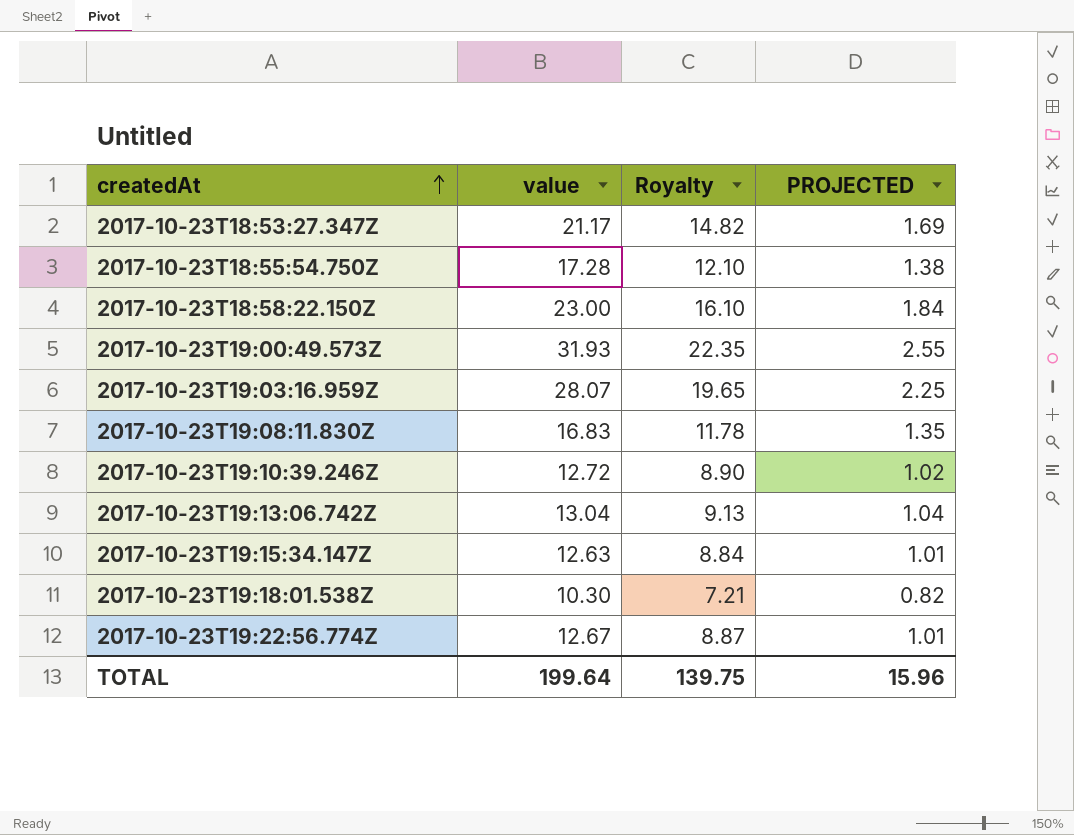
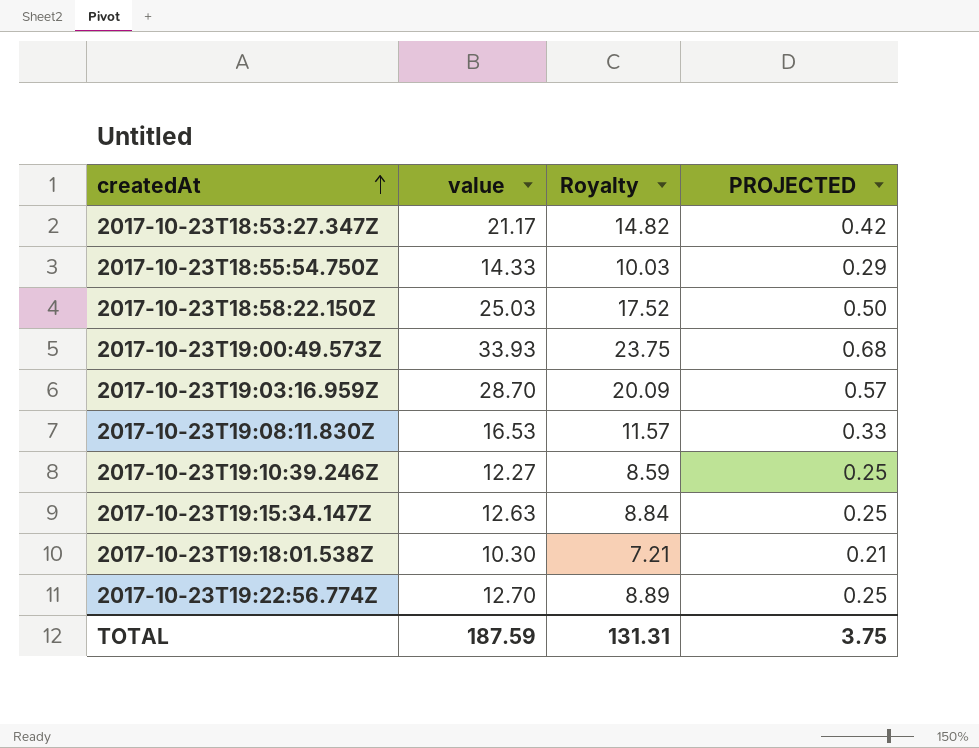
column PROJECTED | formula: [value] * 0.08 -> [value] * 0.02
row 2017-10-23T19:13:06.742Z: 13.04 | 9.13 | 1.04 -> none
2017-10-23T18:55:54.750Z | value: 17.28 -> 14.33
2017-10-23T18:55:54.750Z | Royalty: 12.10 -> 10.03
2017-10-23T18:58:22.150Z | value: 23.00 -> 25.03
2017-10-23T18:58:22.150Z | Royalty: 16.10 -> 17.52
2017-10-23T19:00:49.573Z | value: 31.93 -> 33.93
2017-10-23T19:00:49.573Z | Royalty: 22.35 -> 23.75
2017-10-23T19:03:16.959Z | value: 28.07 -> 28.70
2017-10-23T19:03:16.959Z | Royalty: 19.65 -> 20.09
2017-10-23T19:08:11.830Z | value: 16.83 -> 16.53
2017-10-23T19:08:11.830Z | Royalty: 11.78 -> 11.57
2017-10-23T19:10:39.246Z | value: 12.72 -> 12.27
2017-10-23T19:10:39.246Z | Royalty: 8.90 -> 8.59
2017-10-23T19:22:56.774Z | value: 12.67 -> 12.70
2017-10-23T19:22:56.774Z | Royalty: 8.87 -> 8.89
TOTAL | value: 199.64 -> 187.59
TOTAL | Royalty: 139.75 -> 131.31
TOTAL | PROJECTED: 15.96 -> 3.75

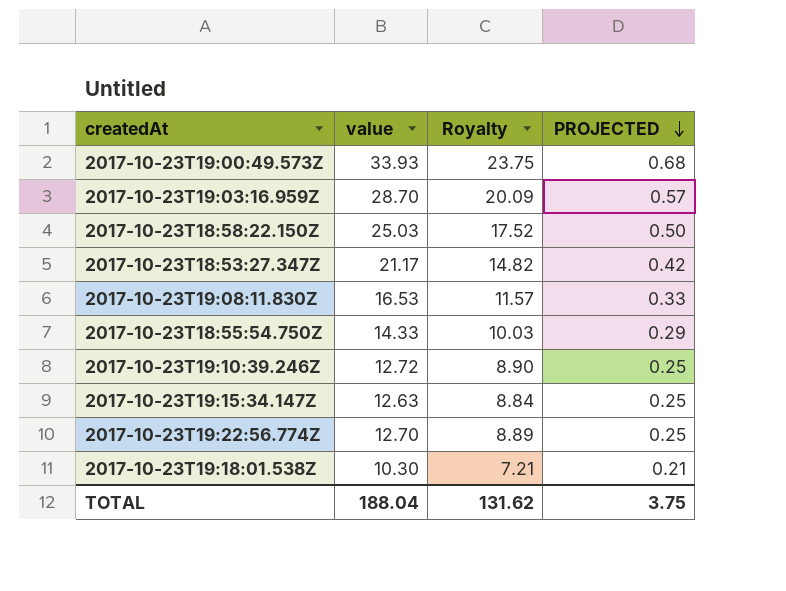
row order: createdAt ascending -> PROJECTED descending
2017-10-23T19:10:39.246Z | value: 12.27 -> 12.72
2017-10-23T19:10:39.246Z | Royalty: 8.59 -> 8.90
TOTAL | value: 187.59 -> 188.04
TOTAL | Royalty: 131.31 -> 131.62

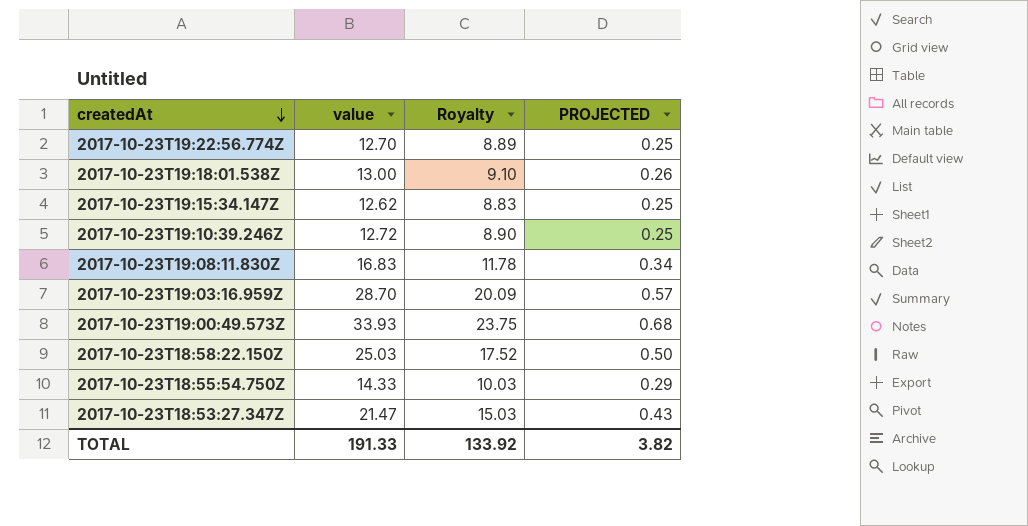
row order: PROJECTED descending -> createdAt descending
2017-10-23T19:18:01.538Z | value: 10.30 -> 13.00
2017-10-23T19:18:01.538Z | Royalty: 7.21 -> 9.10
2017-10-23T19:18:01.538Z | PROJECTED: 0.21 -> 0.26
2017-10-23T19:15:34.147Z | value: 12.63 -> 12.62
2017-10-23T19:15:34.147Z | Royalty: 8.84 -> 8.83
2017-10-23T19:08:11.830Z | value: 16.53 -> 16.83
2017-10-23T19:08:11.830Z | Royalty: 11.57 -> 11.78
2017-10-23T19:08:11.830Z | PROJECTED: 0.33 -> 0.34
2017-10-23T18:53:27.347Z | value: 21.17 -> 21.47
2017-10-23T18:53:27.347Z | Royalty: 14.82 -> 15.03
2017-10-23T18:53:27.347Z | PROJECTED: 0.42 -> 0.43
TOTAL | value: 188.04 -> 191.33
TOTAL | Royalty: 131.62 -> 133.92
TOTAL | PROJECTED: 3.75 -> 3.82

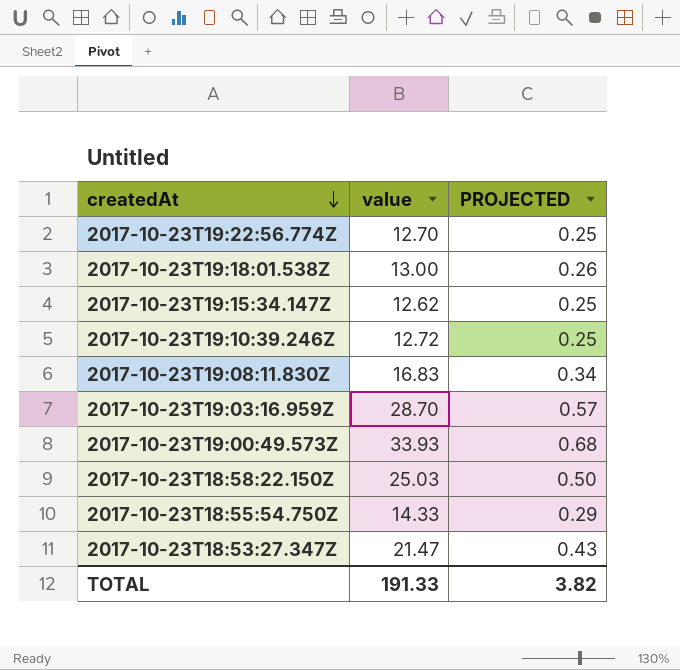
column Royalty | formula: [value] * 0.7 -> none

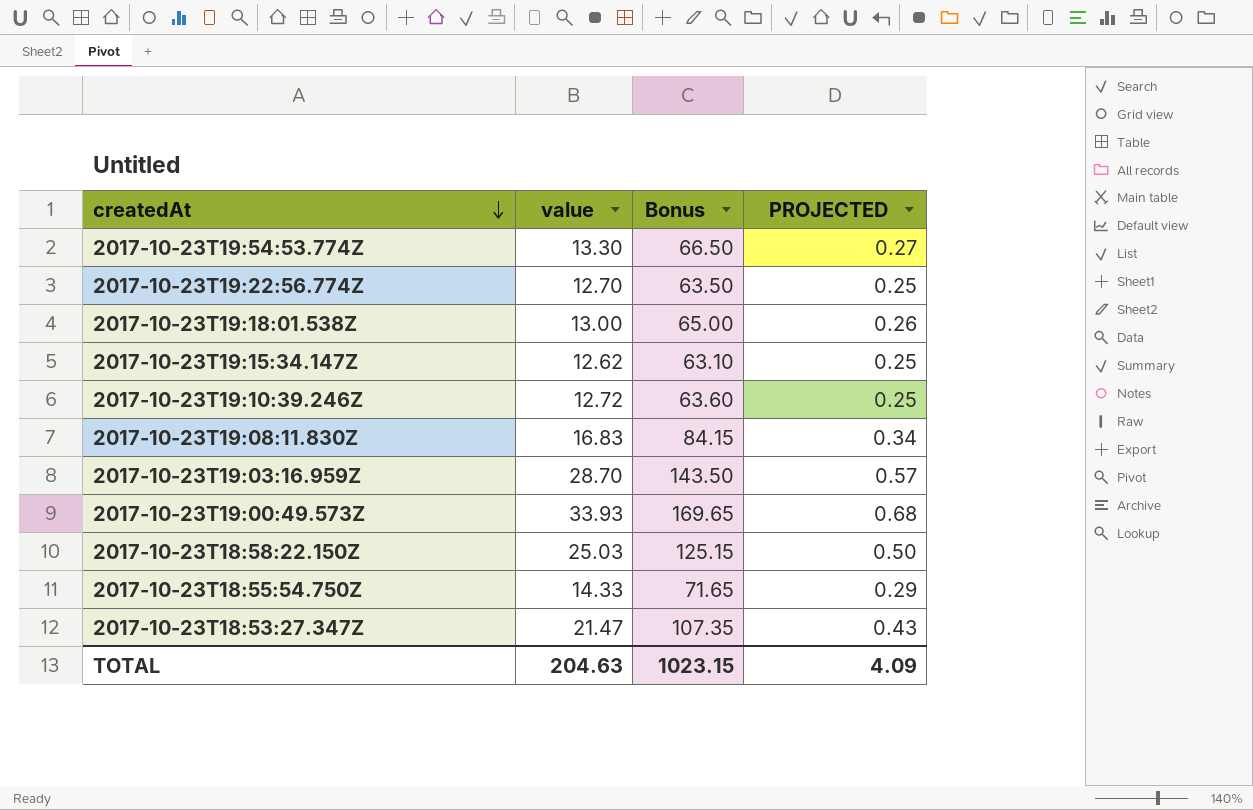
column Bonus | formula: none -> [value] * 5
row 2017-10-23T19:54:53.774Z: none -> 13.30 | 66.50 | 0.27
TOTAL | value: 191.33 -> 204.63
TOTAL | PROJECTED: 3.82 -> 4.09

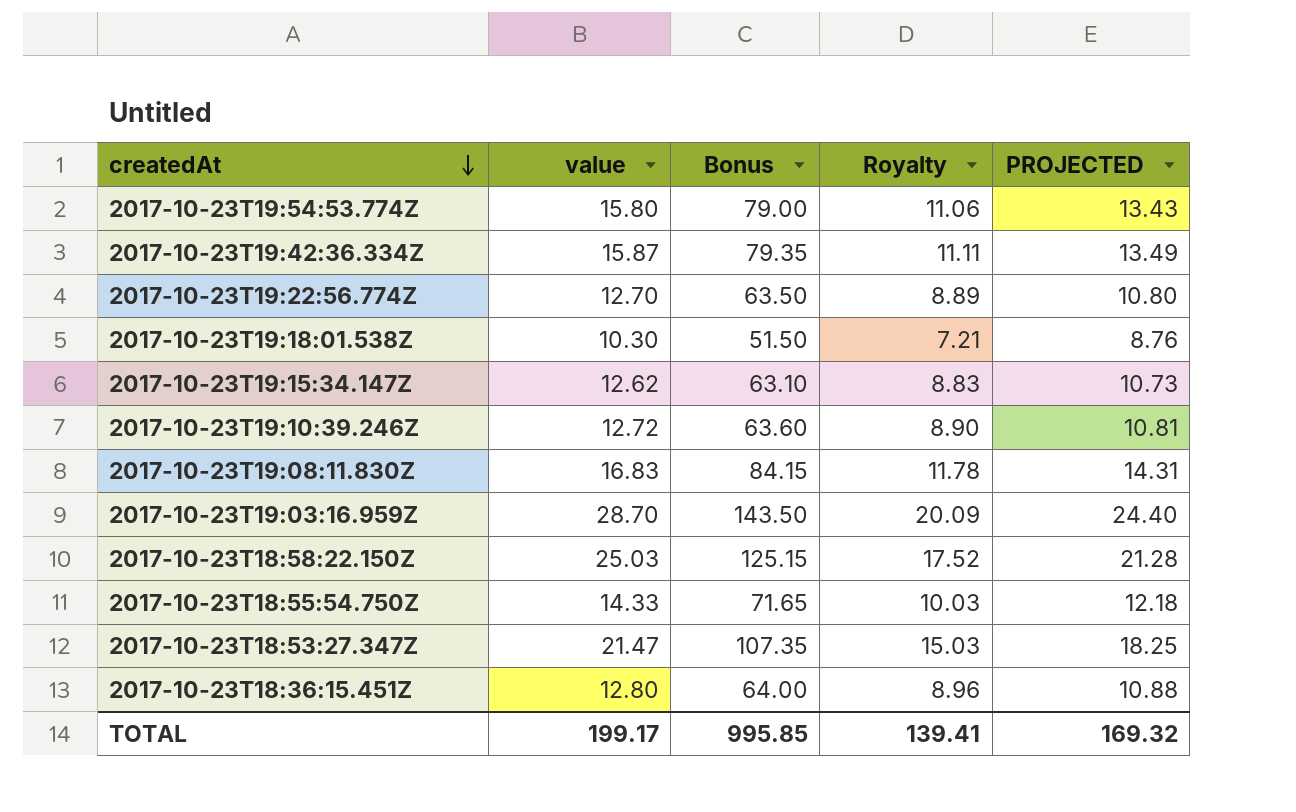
column Royalty | formula: none -> [value] * 0.7
column PROJECTED | formula: [value] * 0.02 -> [value] * 0.85
row 2017-10-23T19:00:49.573Z: 33.93 | 169.65 | 0.68 -> none
2017-10-23T19:54:53.774Z | value: 13.30 -> 15.80
2017-10-23T19:54:53.774Z | Bonus: 66.50 -> 79.00
row 2017-10-23T19:42:36.334Z: none -> 15.87 | 79.35 | 11.11 | 13.49
2017-10-23T19:18:01.538Z | value: 13.00 -> 10.30
2017-10-23T19:18:01.538Z | Bonus: 65.00 -> 51.50
row 2017-10-23T18:36:15.451Z: none -> 12.80 | 64.00 | 8.96 | 10.88
TOTAL | value: 204.63 -> 199.17
TOTAL | Bonus: 1023.15 -> 995.85
TOTAL | PROJECTED: 4.09 -> 169.32

